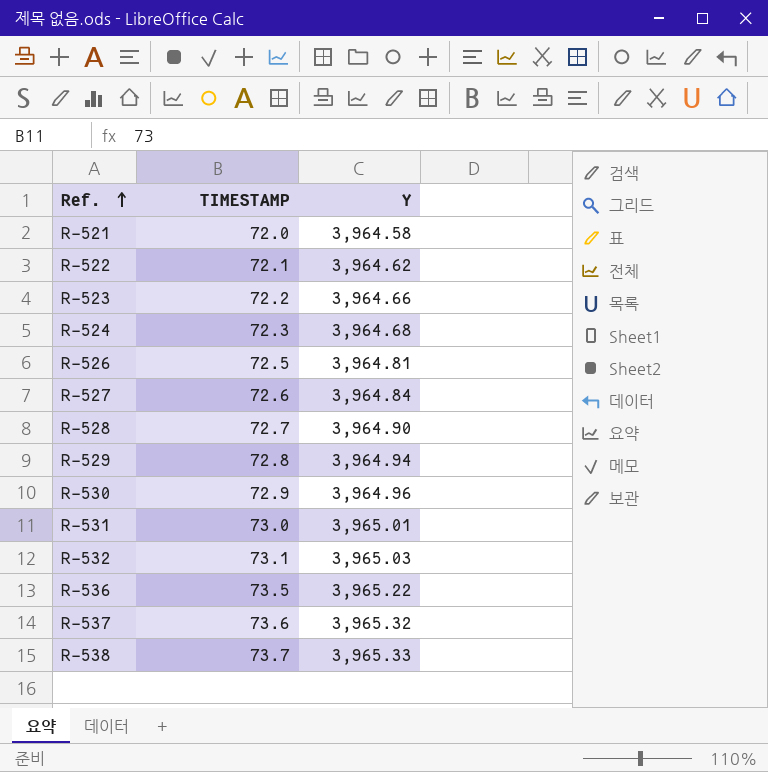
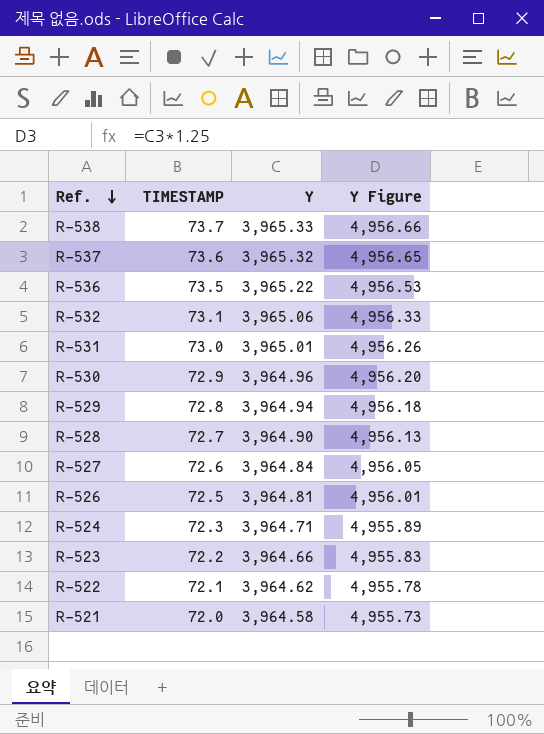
row order: Ref. ascending -> Ref. descending
column Y Figure | formula: none -> [Y] * 1.25
R-532 | Y: 3,965.03 -> 3,965.06
R-524 | Y: 3,964.68 -> 3,964.71

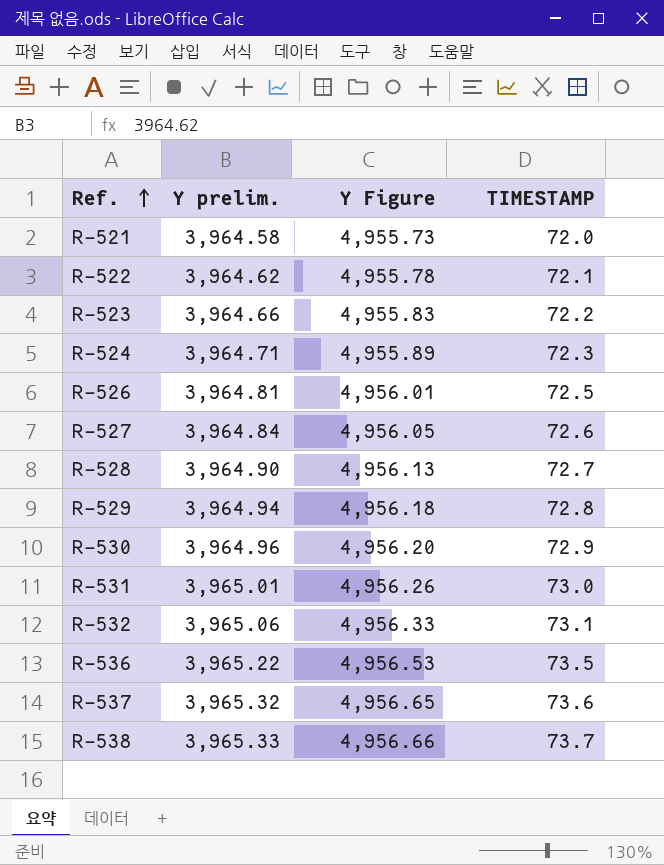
row order: Ref. descending -> Ref. ascending
column name: Y -> Y prelim.
column TIMESTAMP | position: 2 -> 4

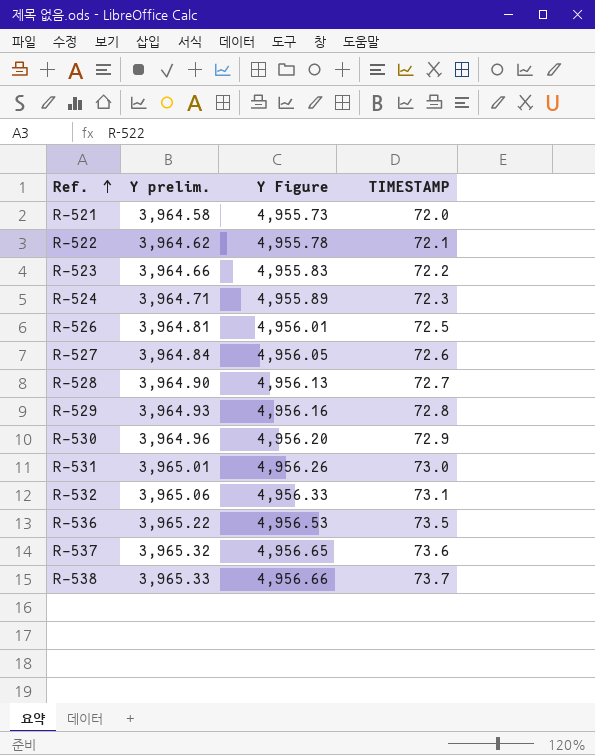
R-529 | Y prelim.: 3,964.94 -> 3,964.93
R-529 | Y Figure: 4,956.18 -> 4,956.16

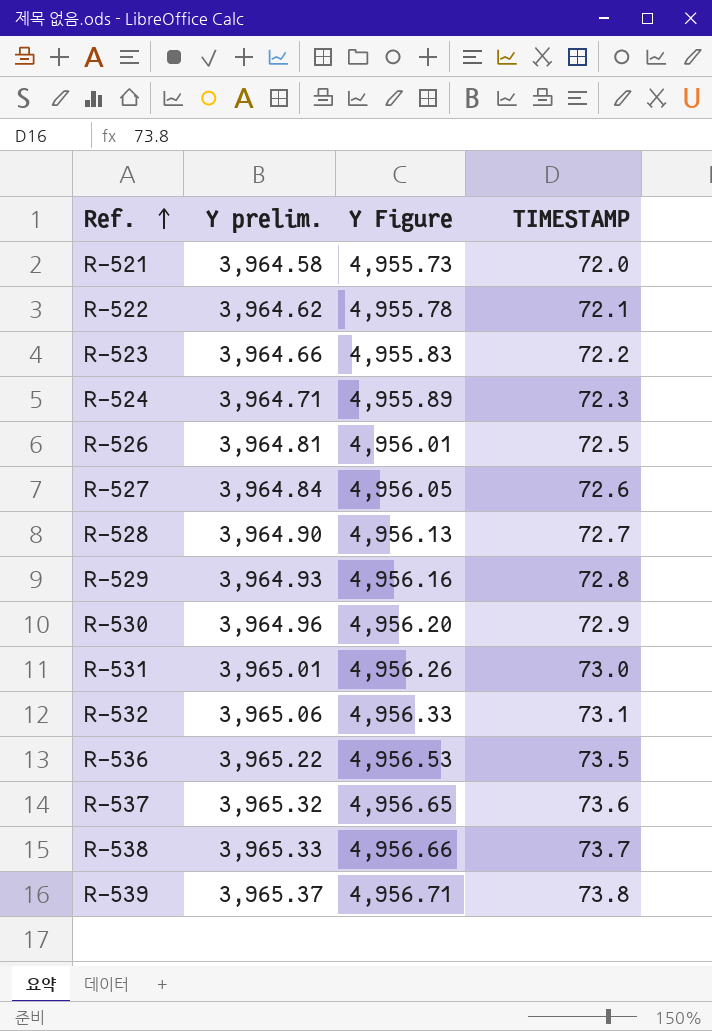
row R-539: none -> 3,965.37 | 4,956.71 | 73.8

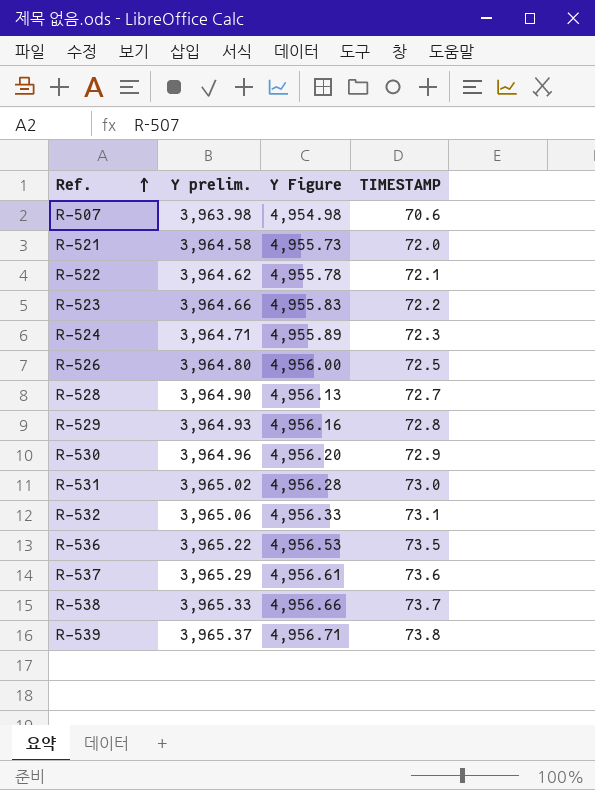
row R-527: 3,964.84 | 4,956.05 | 72.6 -> none
row R-507: none -> 3,963.98 | 4,954.98 | 70.6
R-526 | Y prelim.: 3,964.81 -> 3,964.80
R-526 | Y Figure: 4,956.01 -> 4,956.00
R-531 | Y prelim.: 3,965.01 -> 3,965.02
R-531 | Y Figure: 4,956.26 -> 4,956.28
R-537 | Y prelim.: 3,965.32 -> 3,965.29
R-537 | Y Figure: 4,956.65 -> 4,956.61

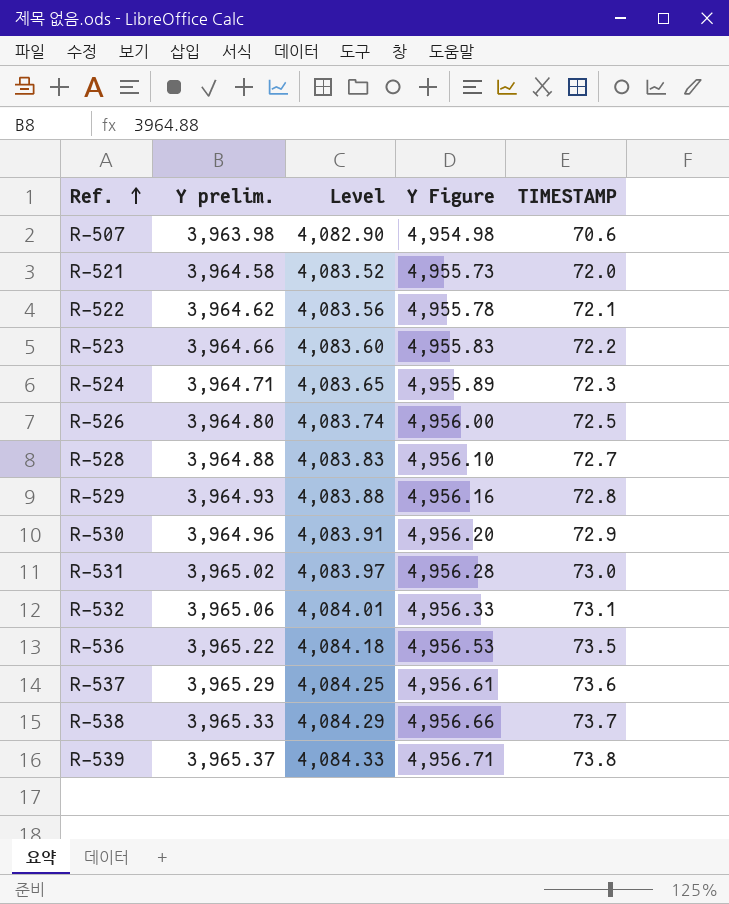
column Level | formula: none -> [Y prelim.] * 1.03
R-528 | Y prelim.: 3,964.90 -> 3,964.88
R-528 | Y Figure: 4,956.13 -> 4,956.10

